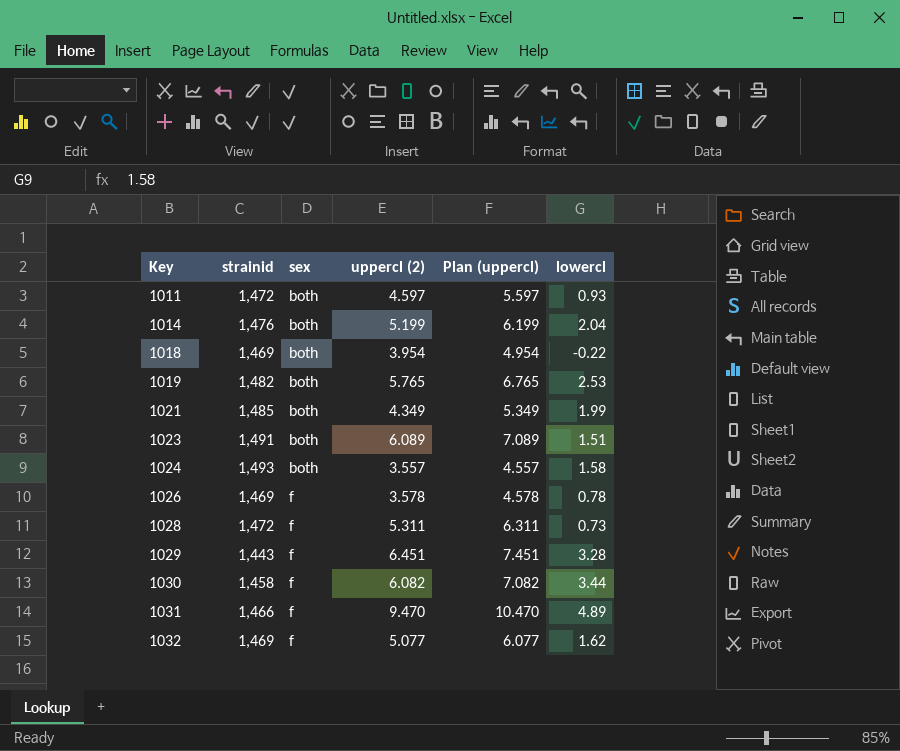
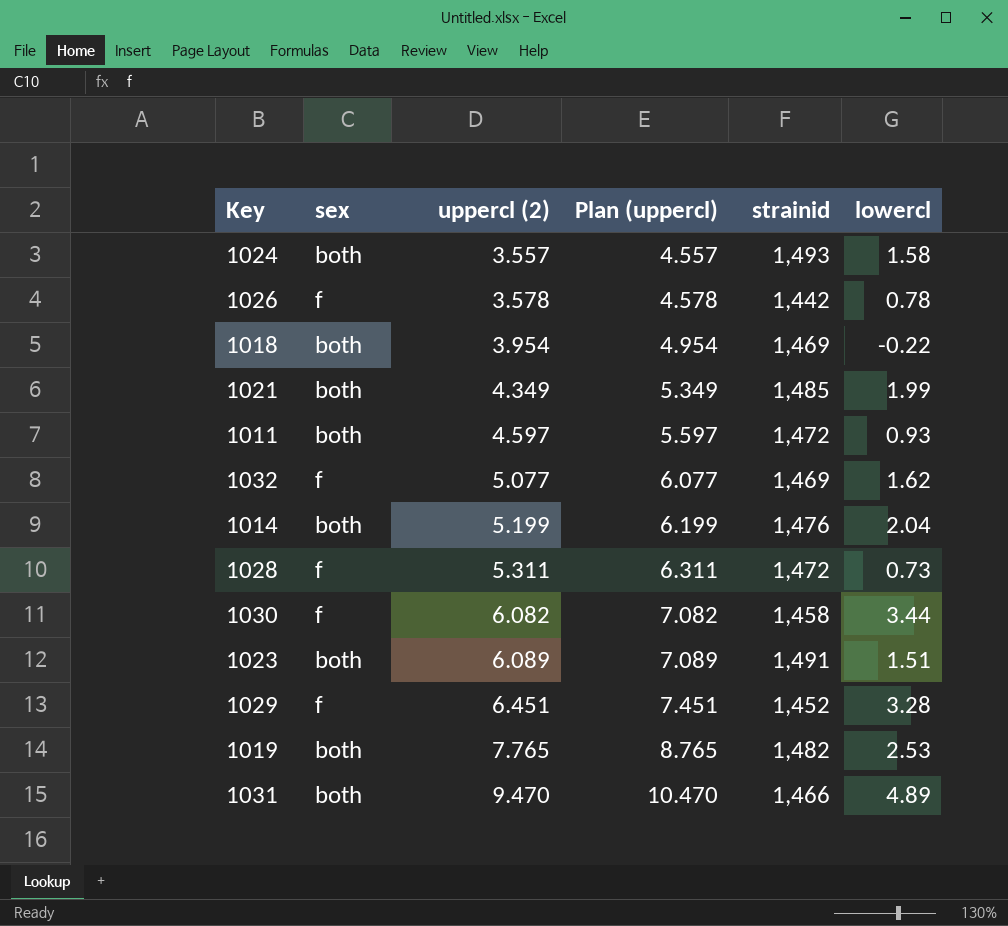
row order: Key ascending -> uppercl (2) ascending
column strainid | position: 2 -> 5
1026 | strainid: 1,469 -> 1,442
1029 | strainid: 1,443 -> 1,452
1019 | uppercl (2): 5.765 -> 7.765
1019 | Plan (uppercl): 6.765 -> 8.765
1031 | sex: f -> both

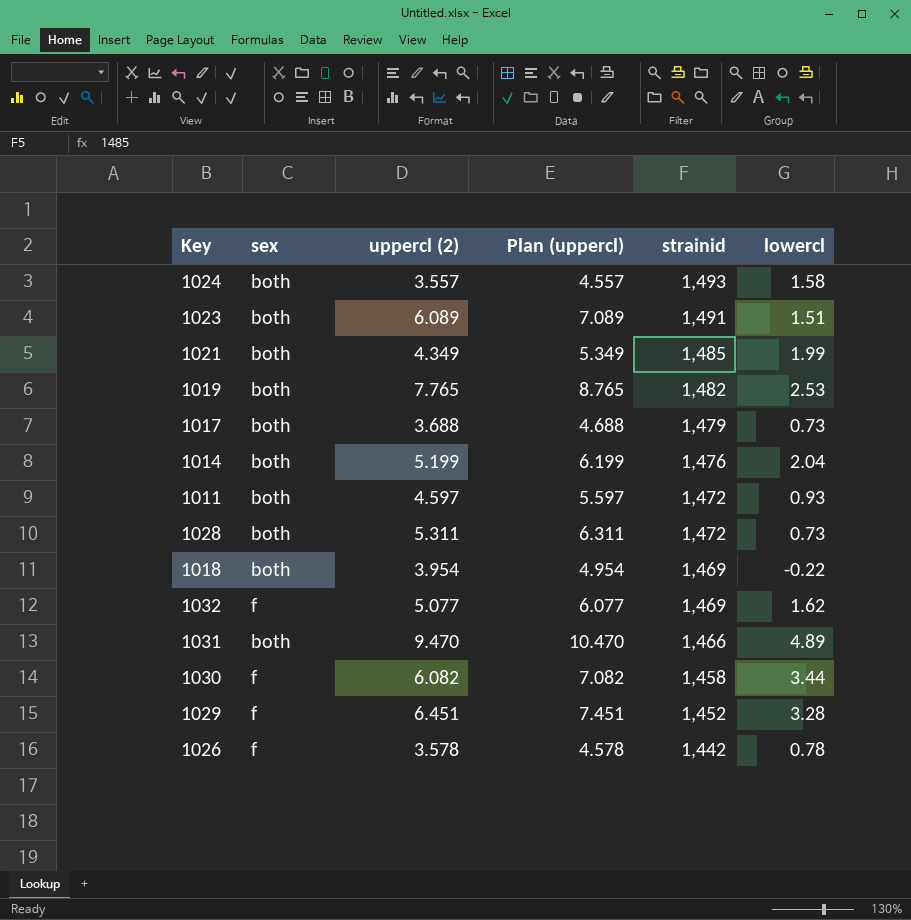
row order: uppercl (2) ascending -> strainid descending
row 1017: none -> both | 3.688 | 4.688 | 1,479 | 0.73
1028 | sex: f -> both

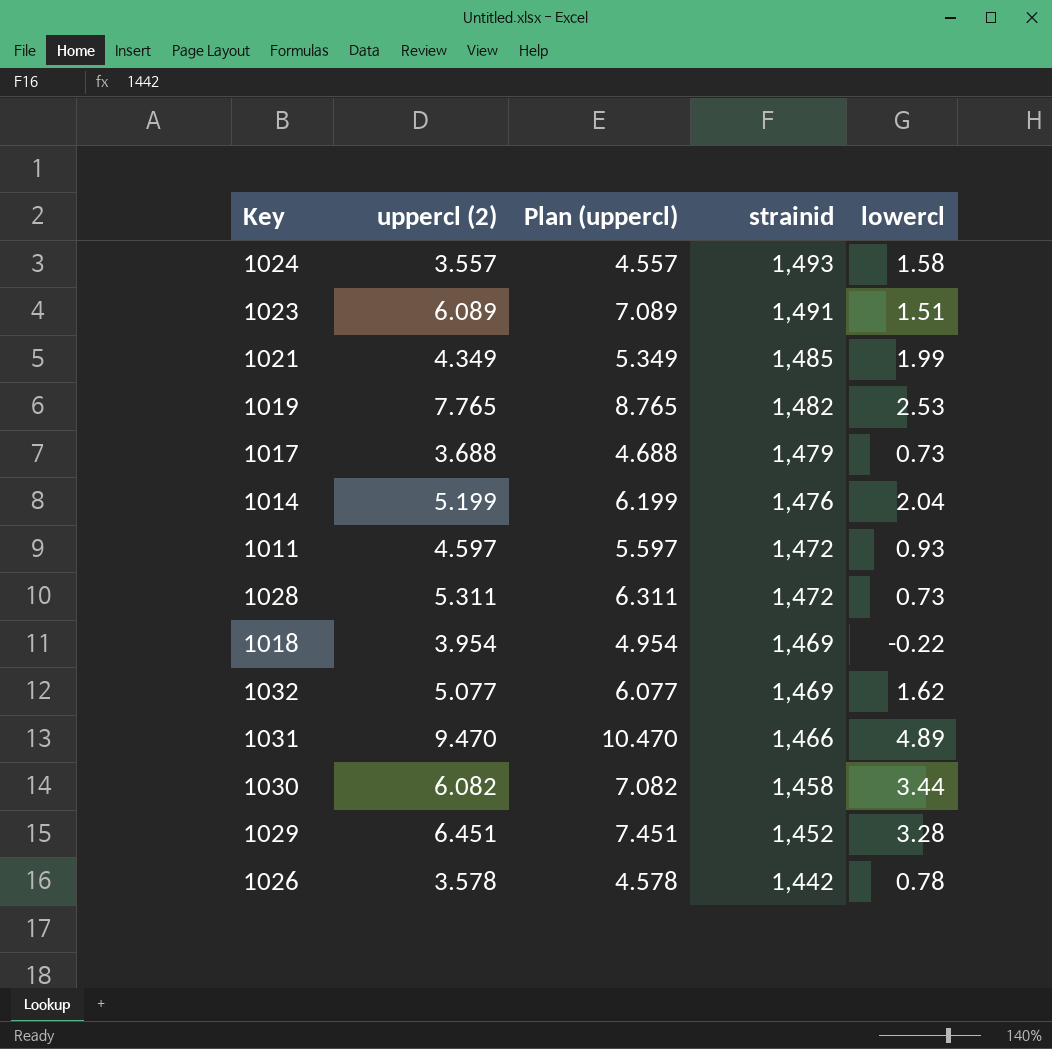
column sex | position: 2 -> none

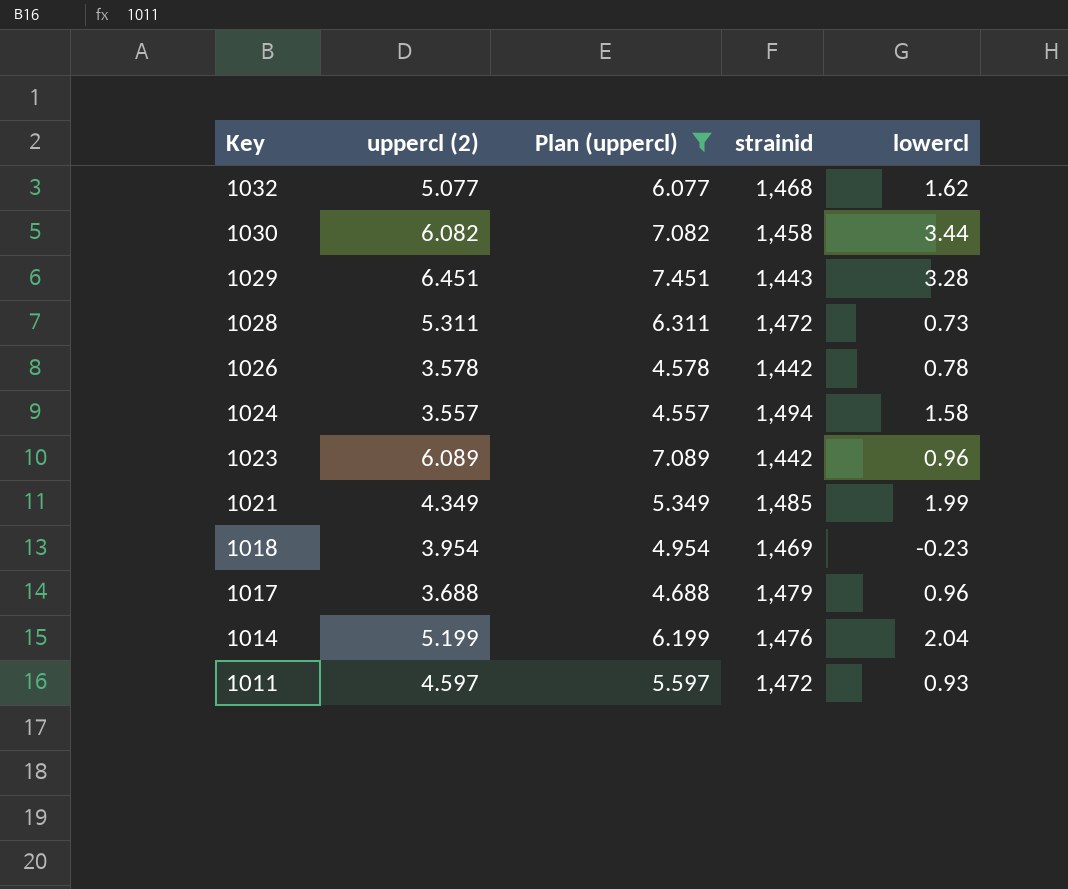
filter: none -> Plan (uppercl) <= 7.451
row order: strainid descending -> Key descending
1032 | strainid: 1,469 -> 1,468
1029 | strainid: 1,452 -> 1,443
1024 | strainid: 1,493 -> 1,494
1023 | strainid: 1,491 -> 1,442
1023 | lowercl: 1.51 -> 0.96
1018 | lowercl: -0.22 -> -0.23
1017 | lowercl: 0.73 -> 0.96

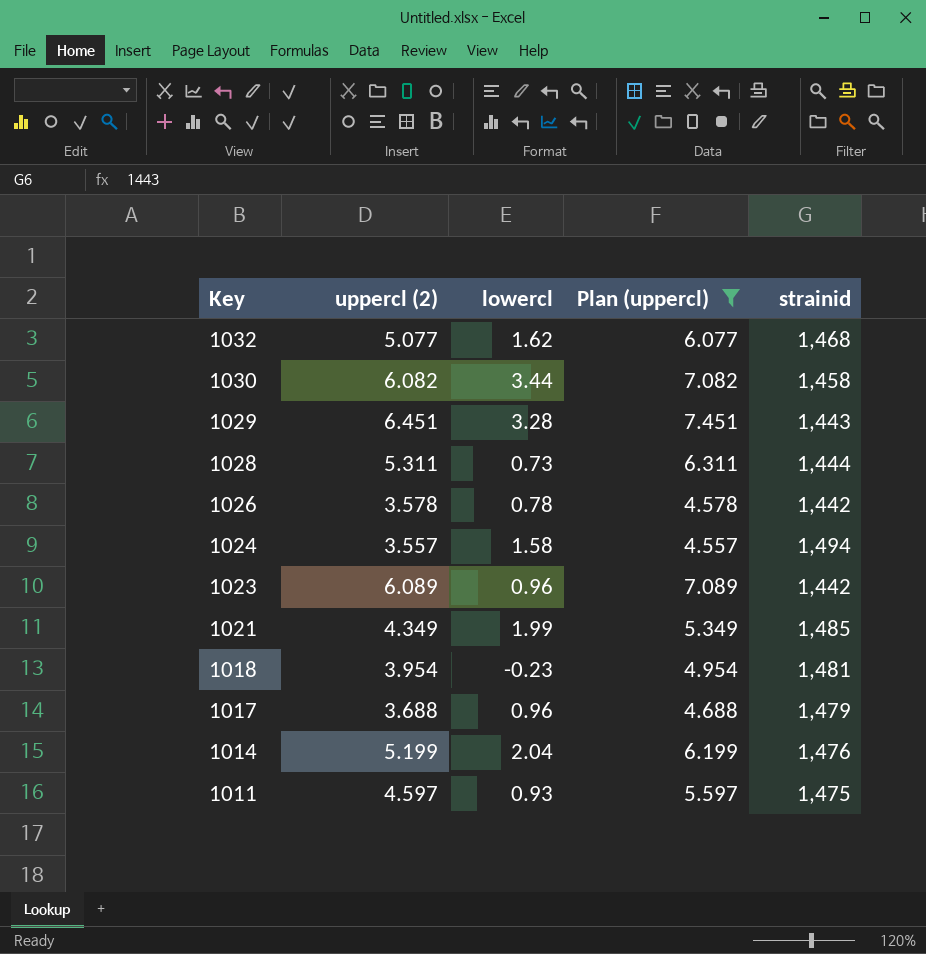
column lowercl | position: 5 -> 3
1028 | strainid: 1,472 -> 1,444
1018 | strainid: 1,469 -> 1,481
1011 | strainid: 1,472 -> 1,475

